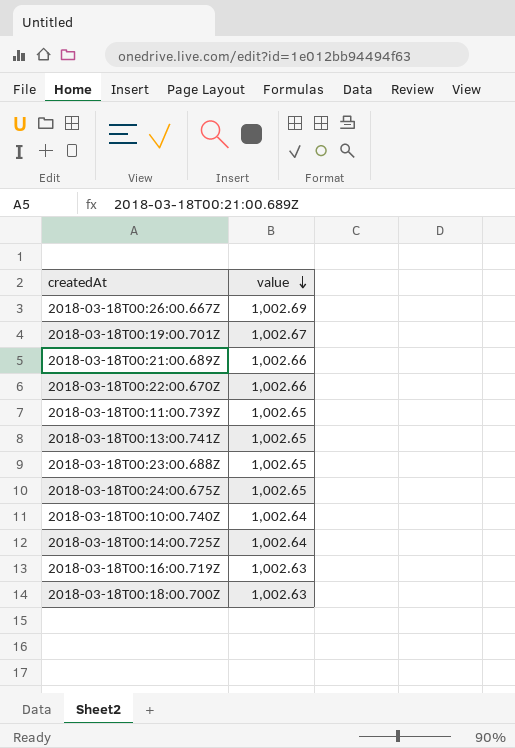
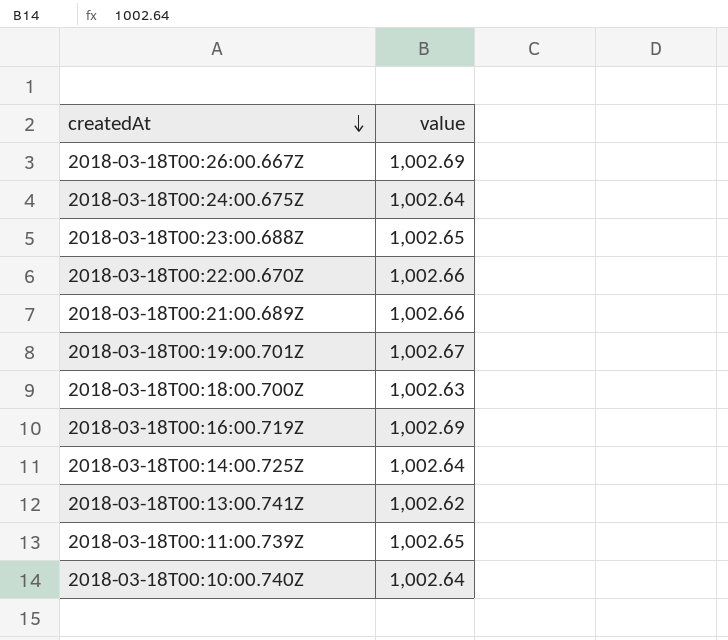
row order: value descending -> createdAt descending
2018-03-18T00:24:00.675Z | value: 1,002.65 -> 1,002.64
2018-03-18T00:16:00.719Z | value: 1,002.63 -> 1,002.69
2018-03-18T00:13:00.741Z | value: 1,002.65 -> 1,002.62

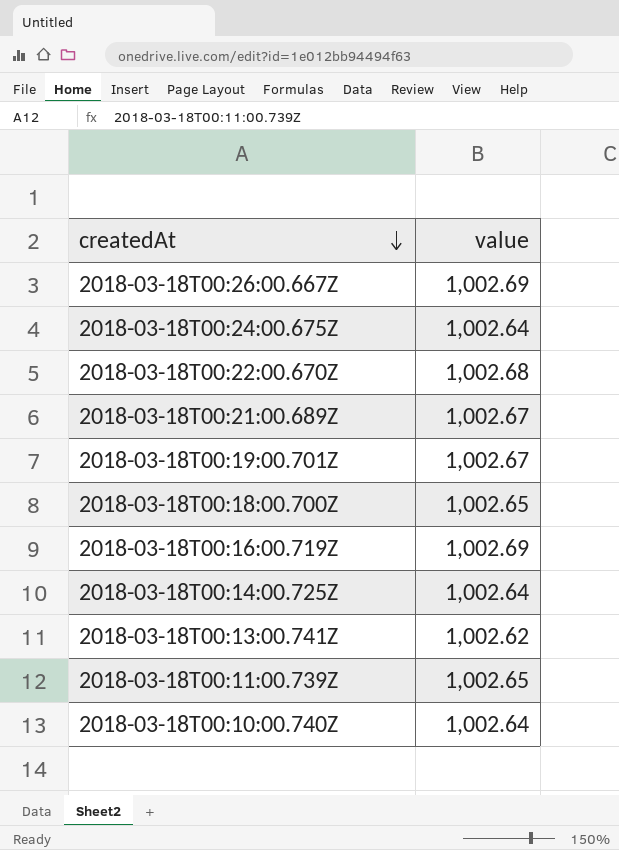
row 2018-03-18T00:23:00.688Z: 1,002.65 -> none
2018-03-18T00:22:00.670Z | value: 1,002.66 -> 1,002.68
2018-03-18T00:21:00.689Z | value: 1,002.66 -> 1,002.67
2018-03-18T00:18:00.700Z | value: 1,002.63 -> 1,002.65

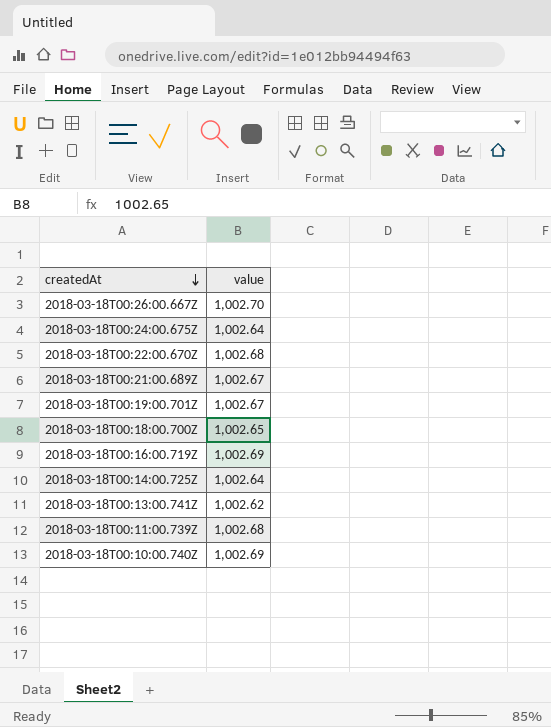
2018-03-18T00:26:00.667Z | value: 1,002.69 -> 1,002.70
2018-03-18T00:11:00.739Z | value: 1,002.65 -> 1,002.68
2018-03-18T00:10:00.740Z | value: 1,002.64 -> 1,002.69

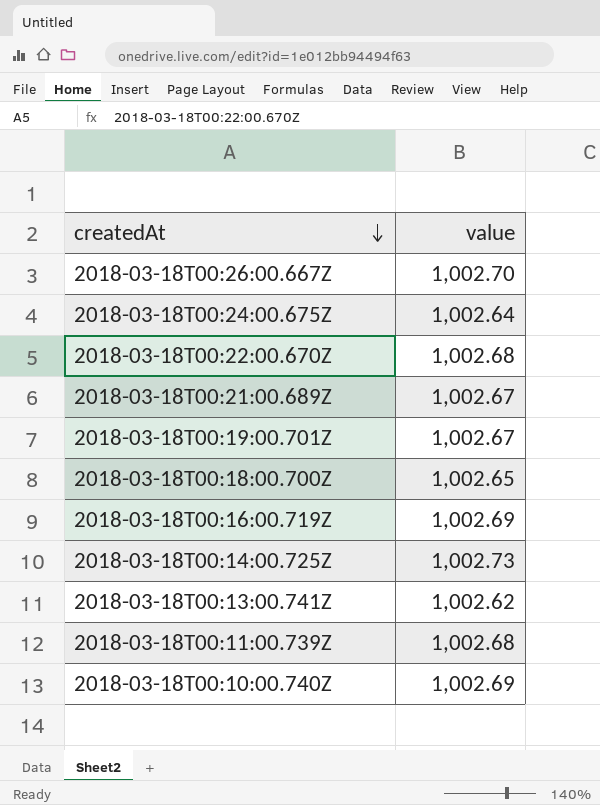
2018-03-18T00:14:00.725Z | value: 1,002.64 -> 1,002.73

